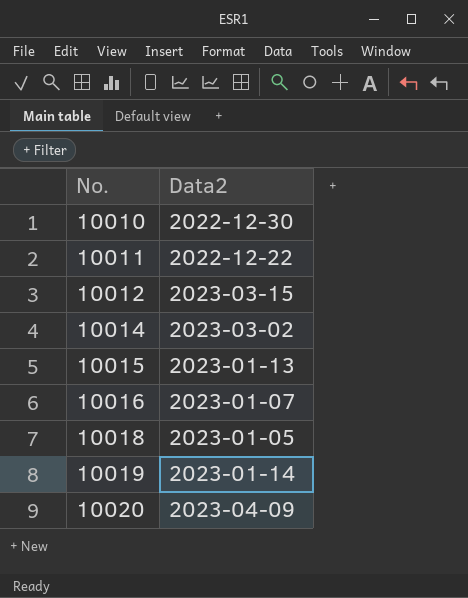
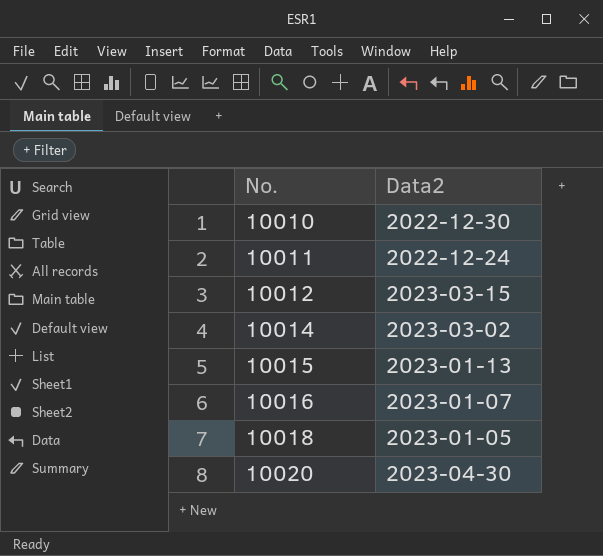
row 10019: 2023-01-14 -> none
10011 | Data2: 2022-12-22 -> 2022-12-24
10020 | Data2: 2023-04-09 -> 2023-04-30

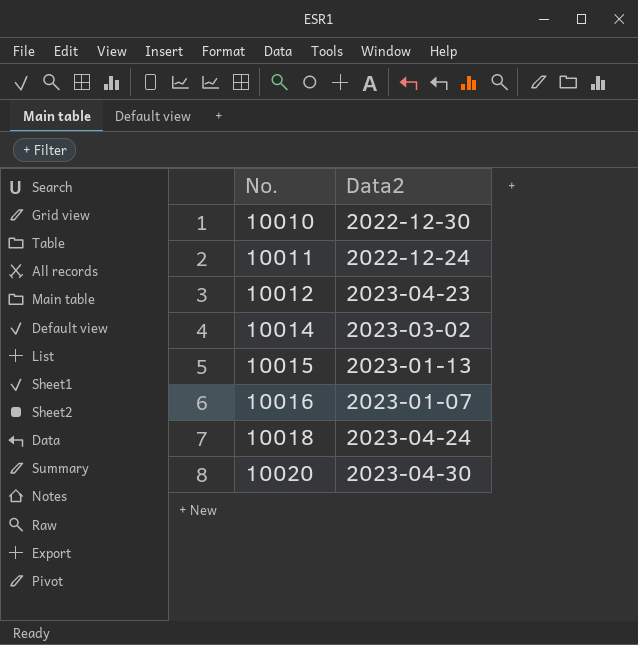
10012 | Data2: 2023-03-15 -> 2023-04-23
10018 | Data2: 2023-01-05 -> 2023-04-24

